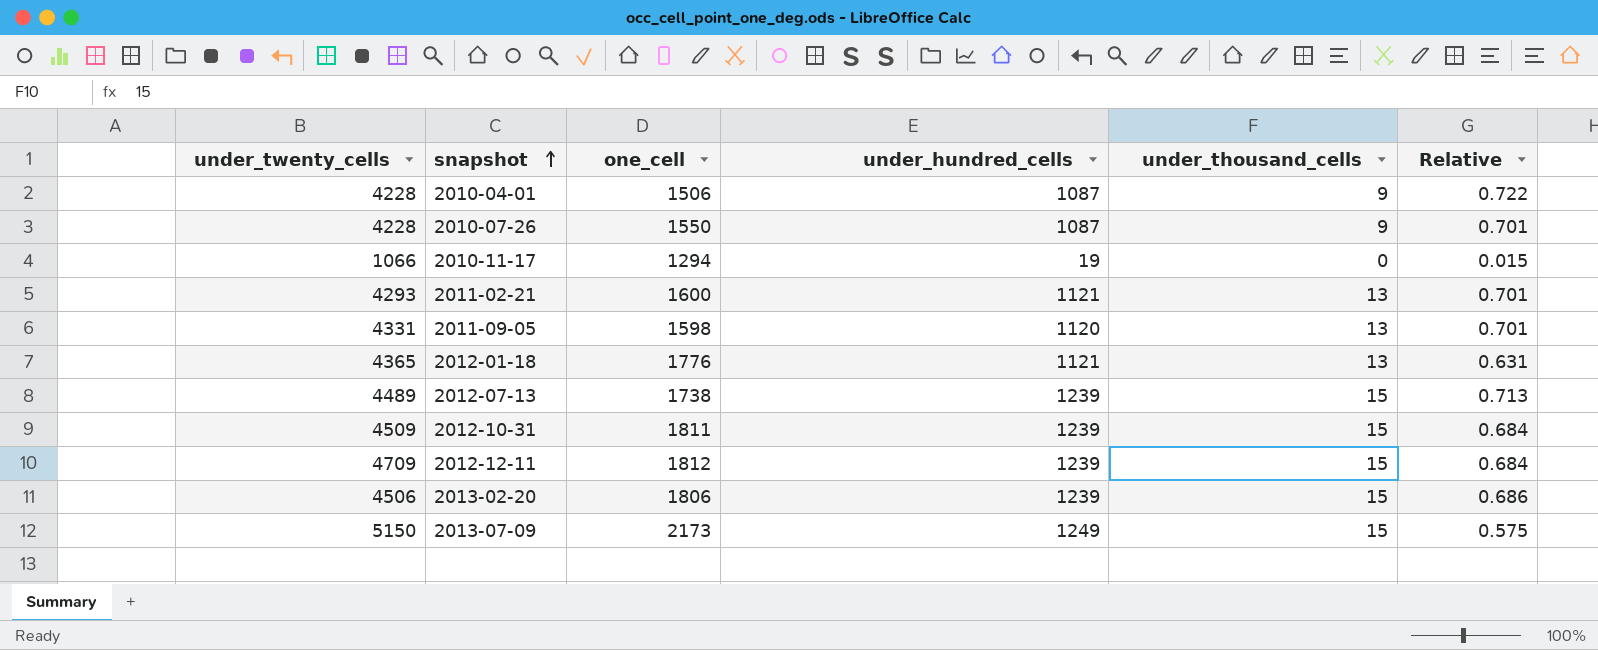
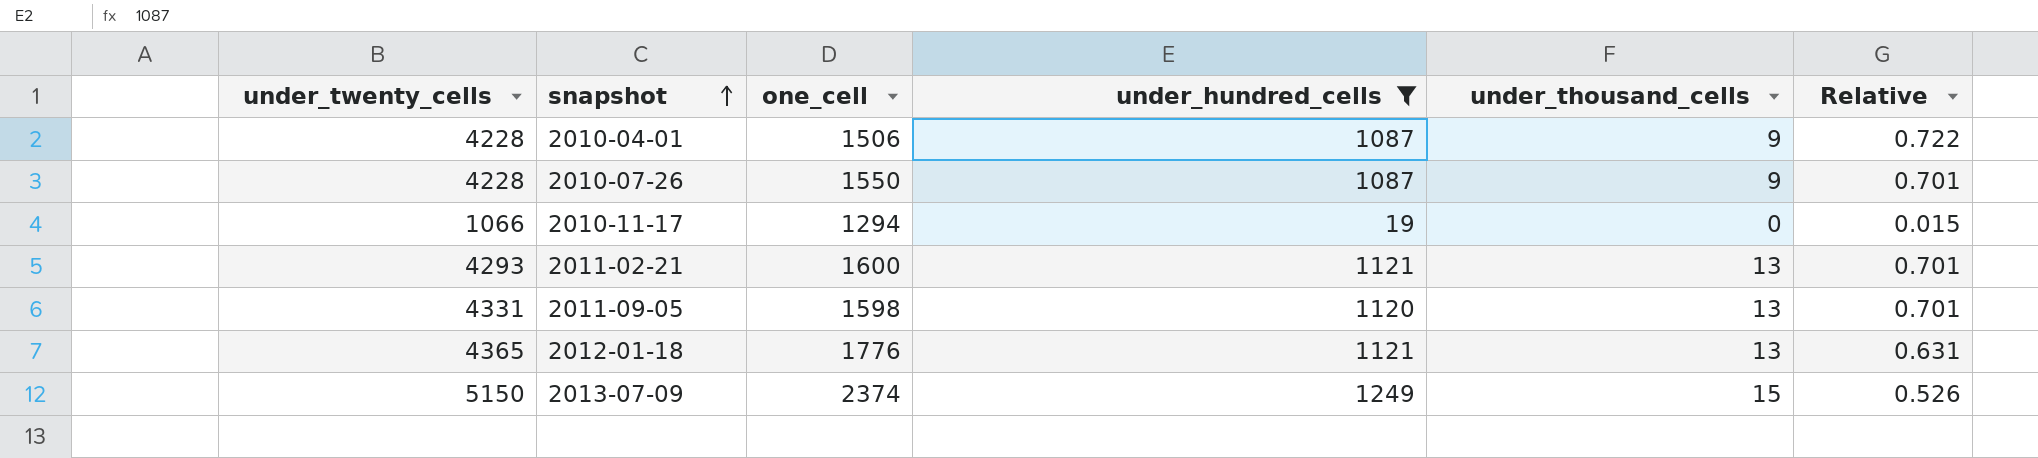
filter: none -> under_hundred_cells != 1239
2013-07-09 | one_cell: 2173 -> 2374
2013-07-09 | Relative: 0.575 -> 0.526

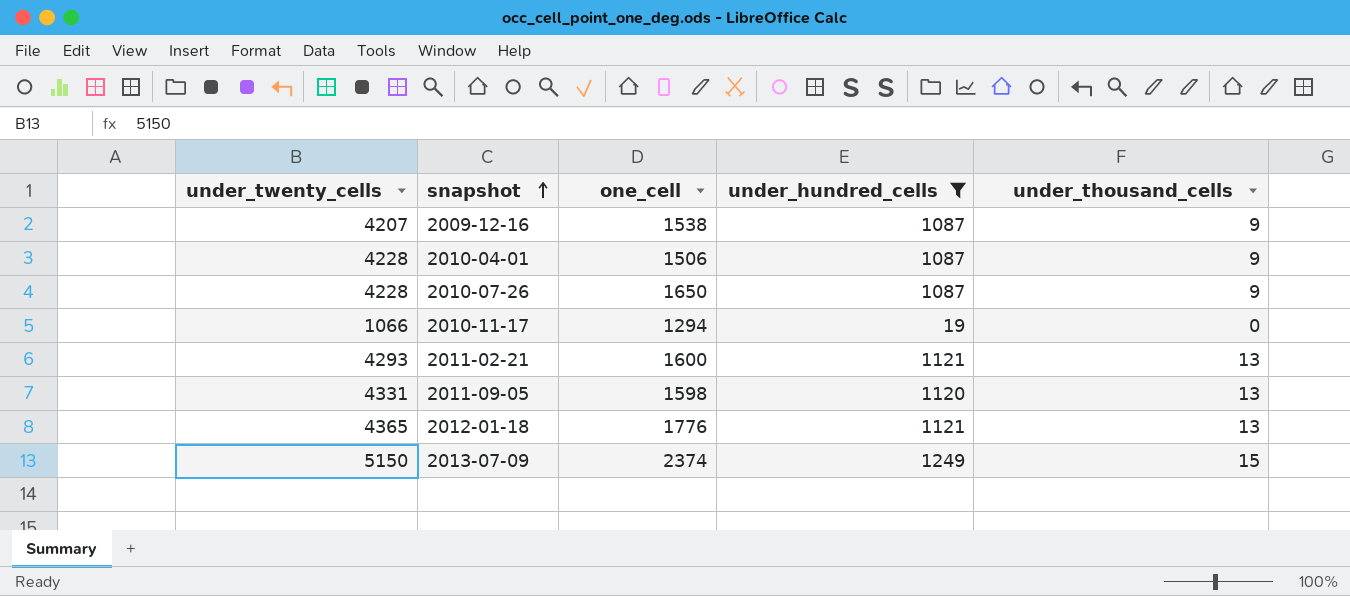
column Relative | formula: [under_hundred_cells] / [one_cell] -> none
row 2009-12-16: none -> 4207 | 1538 | 1087 | 9
2010-07-26 | one_cell: 1550 -> 1650

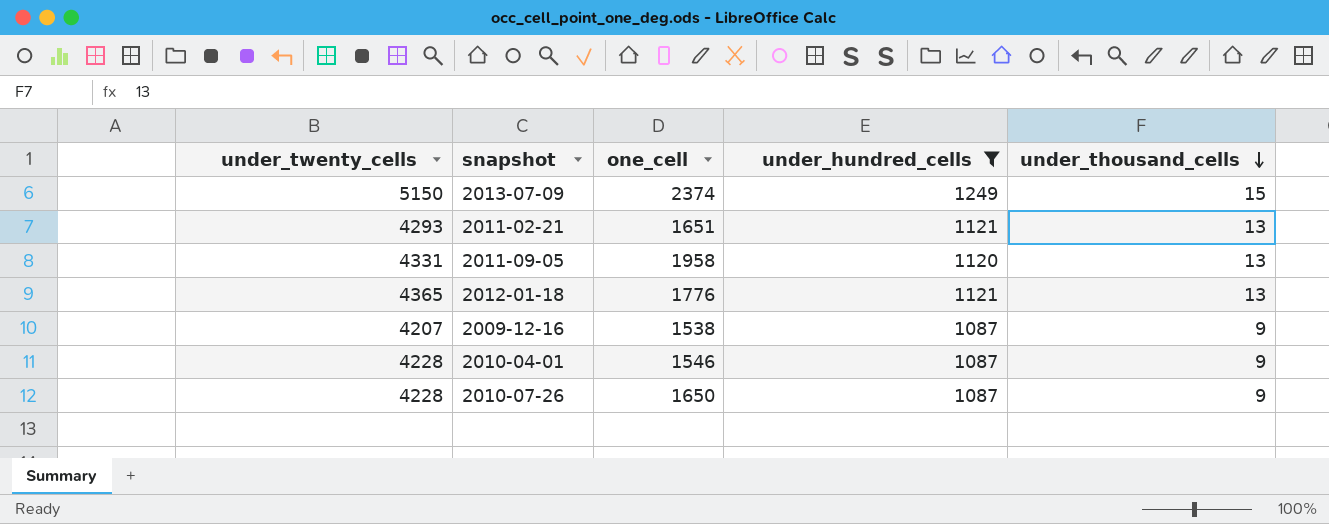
row order: snapshot ascending -> under_thousand_cells descending
row 2010-11-17: 1066 | 1294 | 19 | 0 -> none
2011-02-21 | one_cell: 1600 -> 1651
2011-09-05 | one_cell: 1598 -> 1958
2010-04-01 | one_cell: 1506 -> 1546

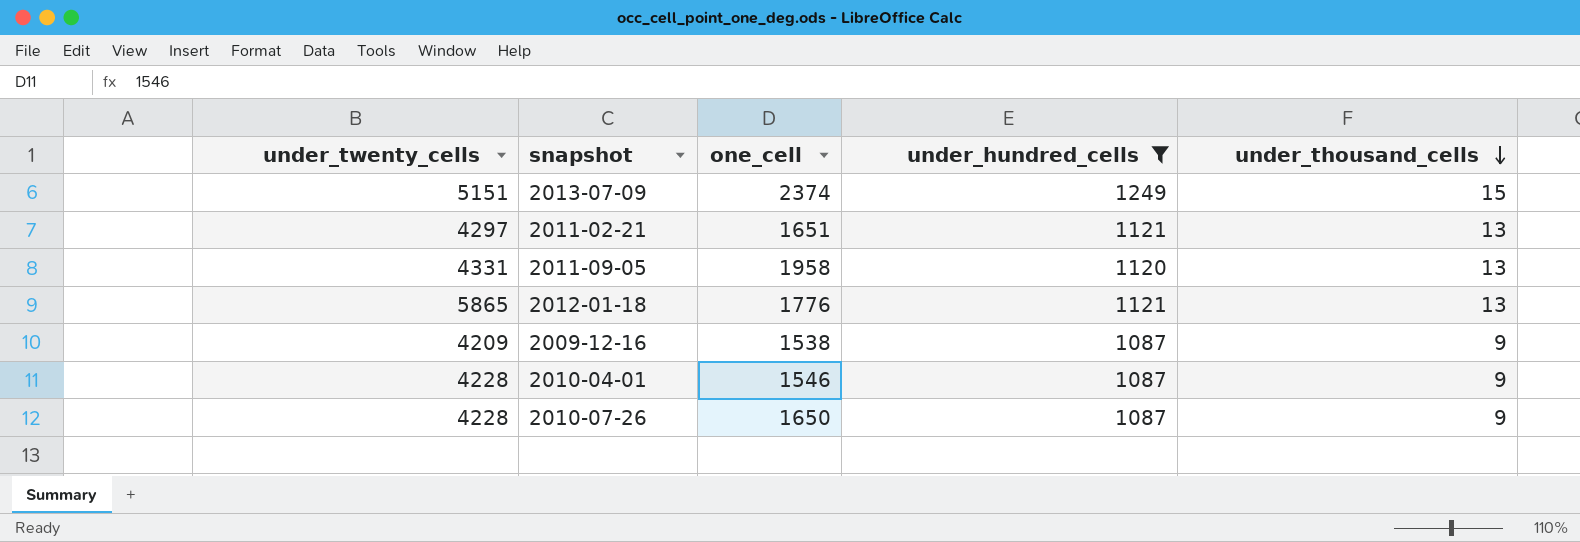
2013-07-09 | under_twenty_cells: 5150 -> 5151
2011-02-21 | under_twenty_cells: 4293 -> 4297
2012-01-18 | under_twenty_cells: 4365 -> 5865
2009-12-16 | under_twenty_cells: 4207 -> 4209

